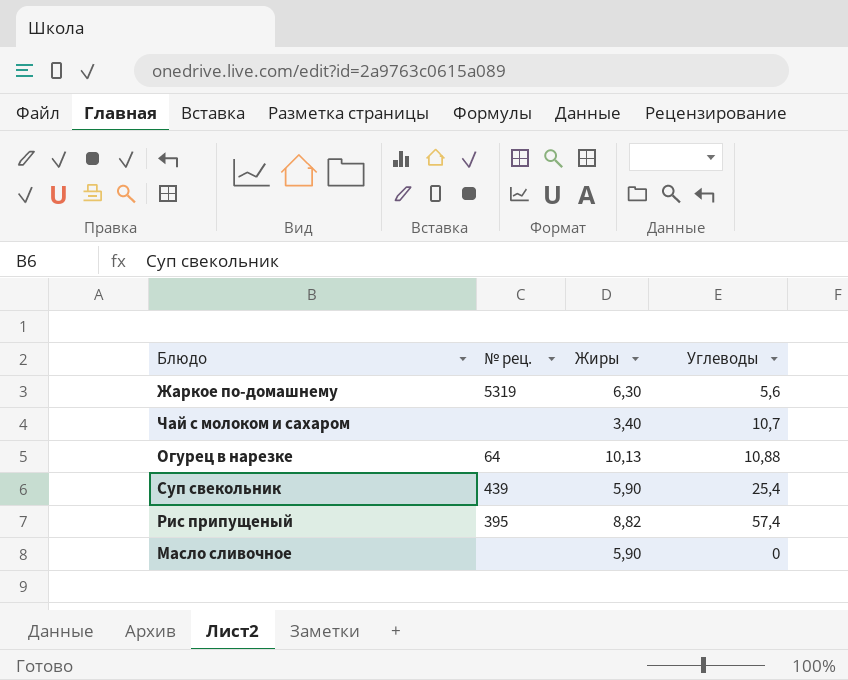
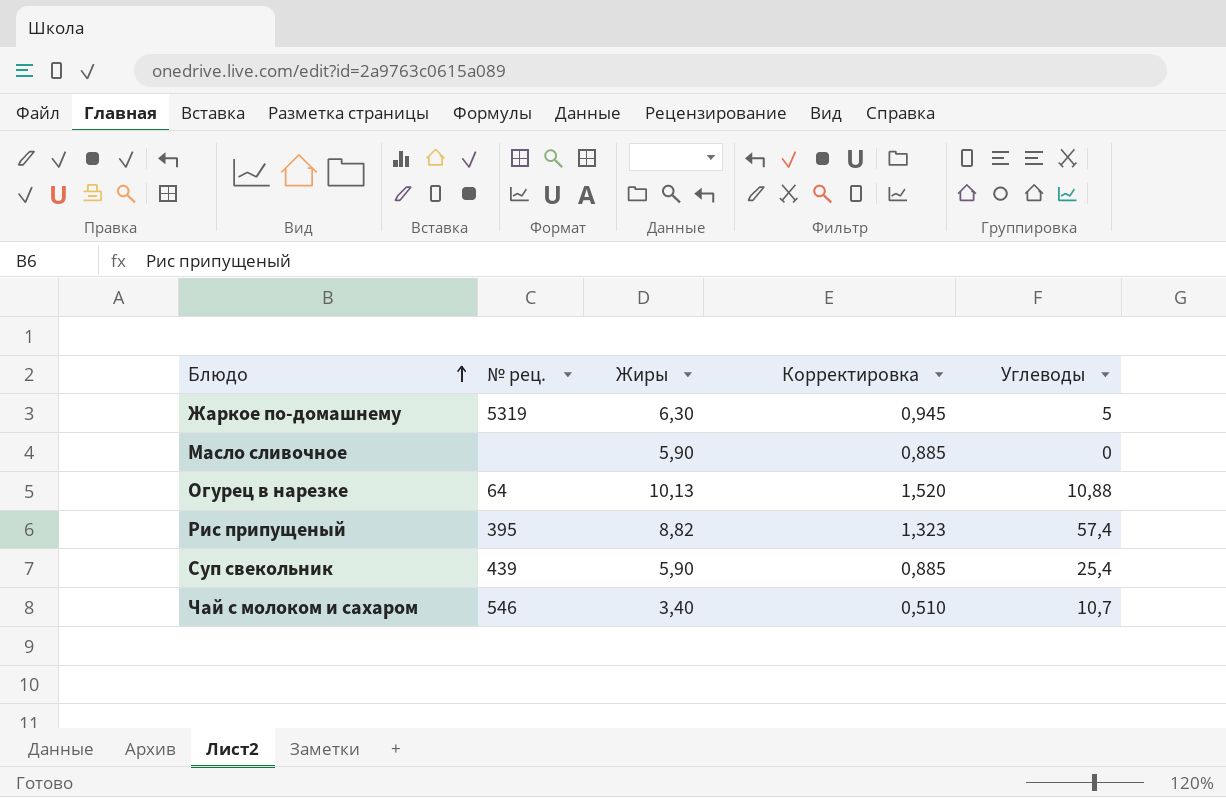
row order: none -> Блюдо ascending
column Корректировка | formula: none -> [Жиры] * 0,15
Жаркое по-домашнему | Углеводы: 5,6 -> 5
Чай с молоком и сахаром | № рец.: none -> 546

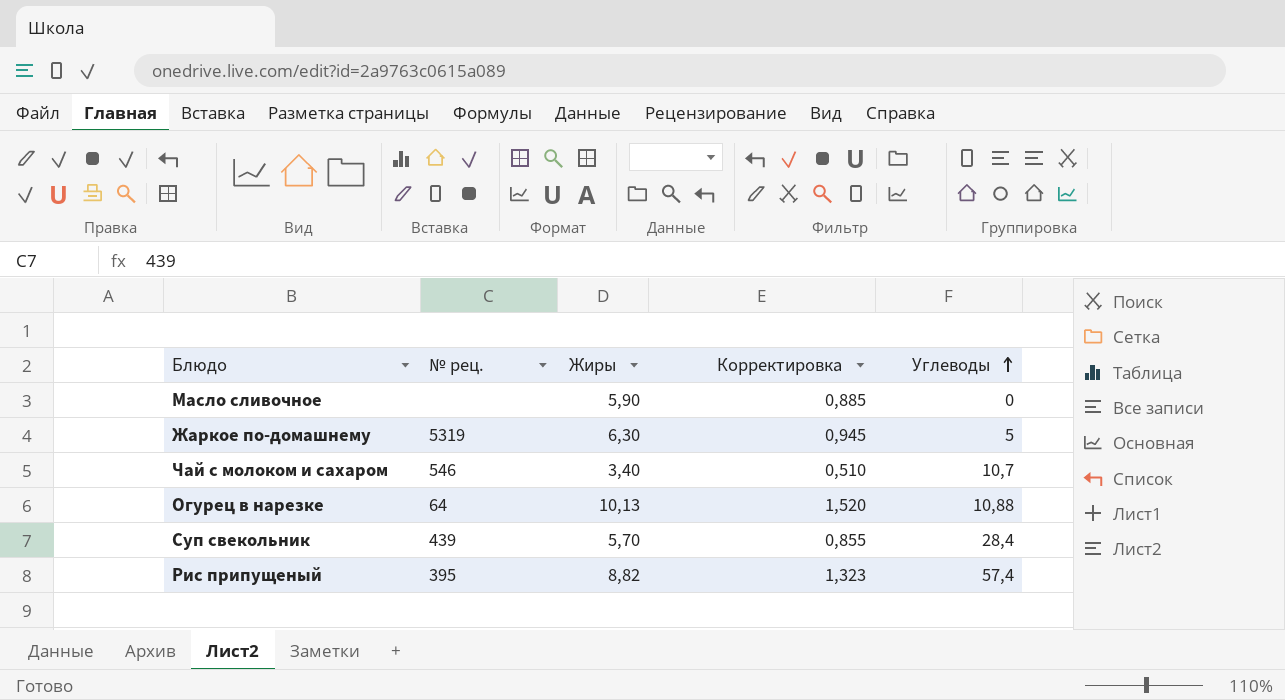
row order: Блюдо ascending -> Углеводы ascending
Суп свекольник | Жиры: 5,90 -> 5,70
Суп свекольник | Корректировка: 0,885 -> 0,855
Суп свекольник | Углеводы: 25,4 -> 28,4

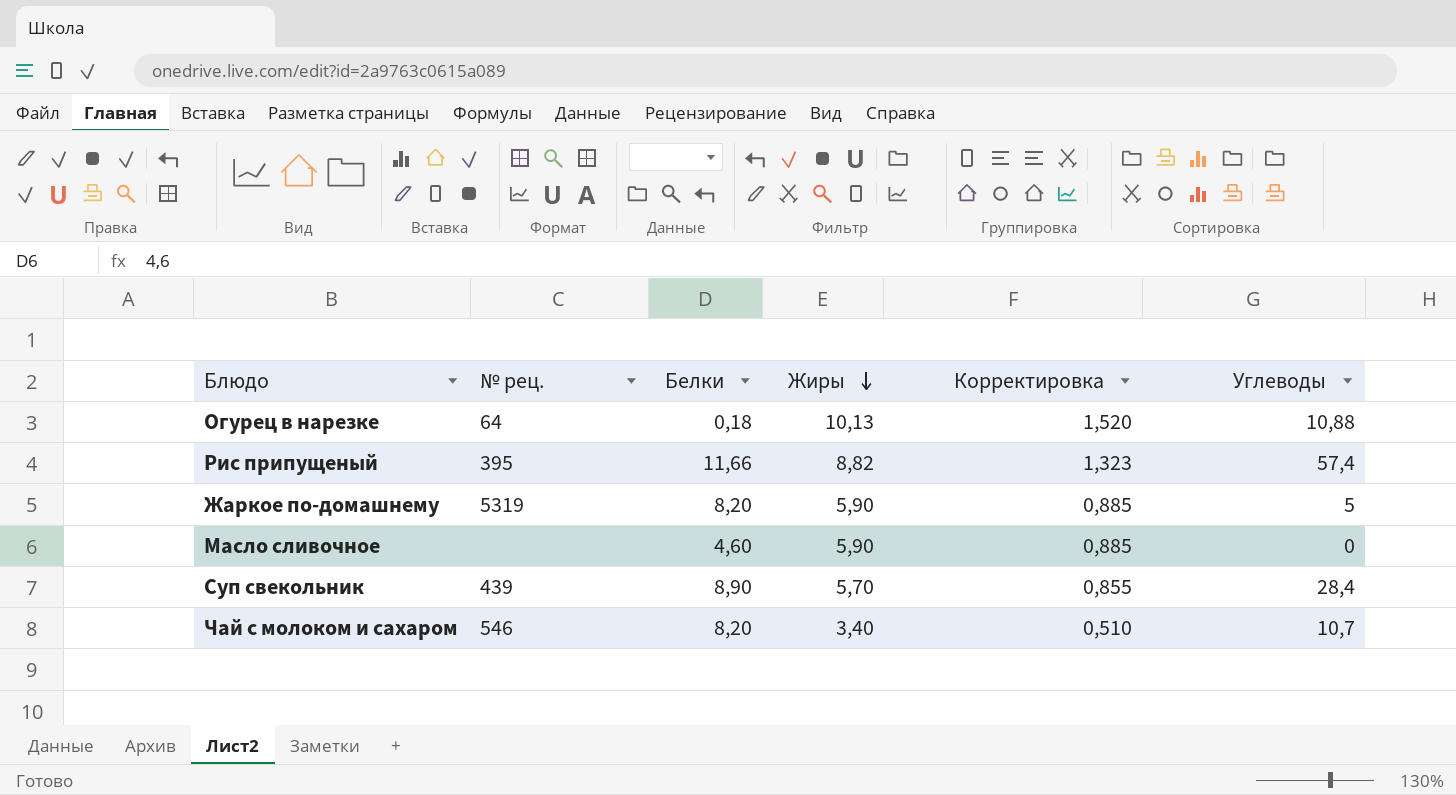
row order: Углеводы ascending -> Жиры descending
column Белки | position: none -> 3
Жаркое по-домашнему | Жиры: 6,30 -> 5,90
Жаркое по-домашнему | Корректировка: 0,945 -> 0,885

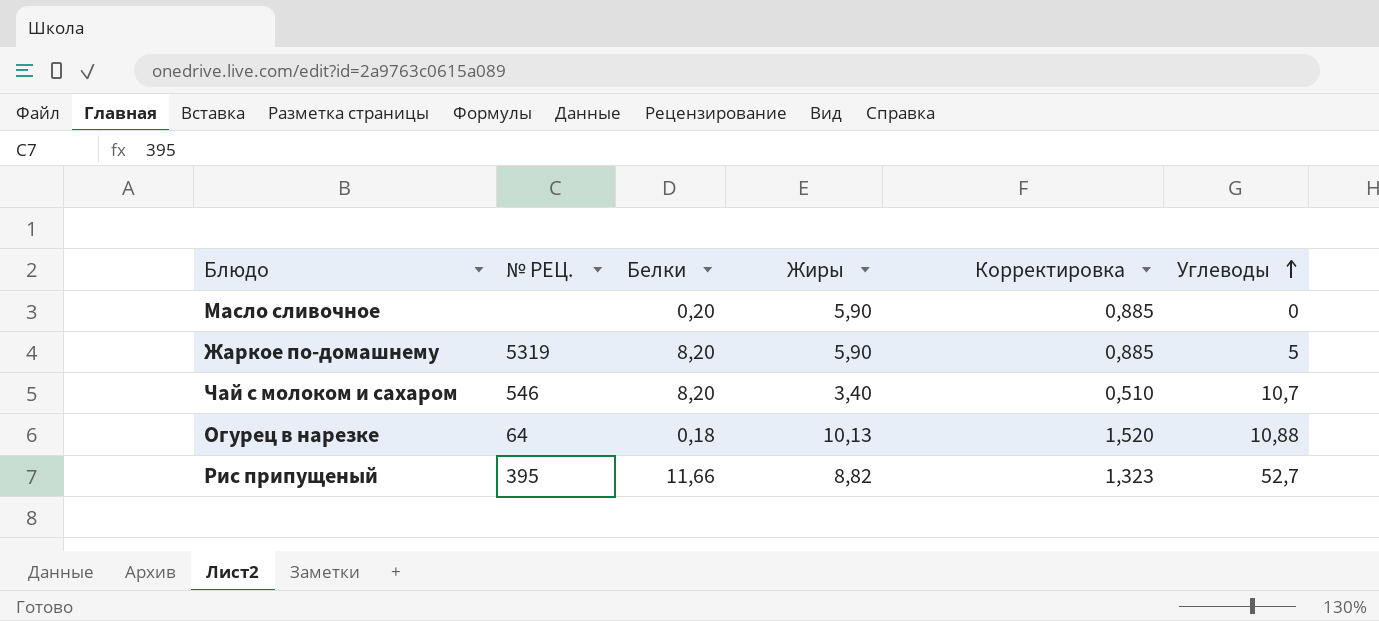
row order: Жиры descending -> Углеводы ascending
column name: № рец. -> № РЕЦ.
row Суп свекольник: 439 | 8,90 | 5,70 | 0,855 | 28,4 -> none
Масло сливочное | Белки: 4,60 -> 0,20
Рис припущеный | Углеводы: 57,4 -> 52,7

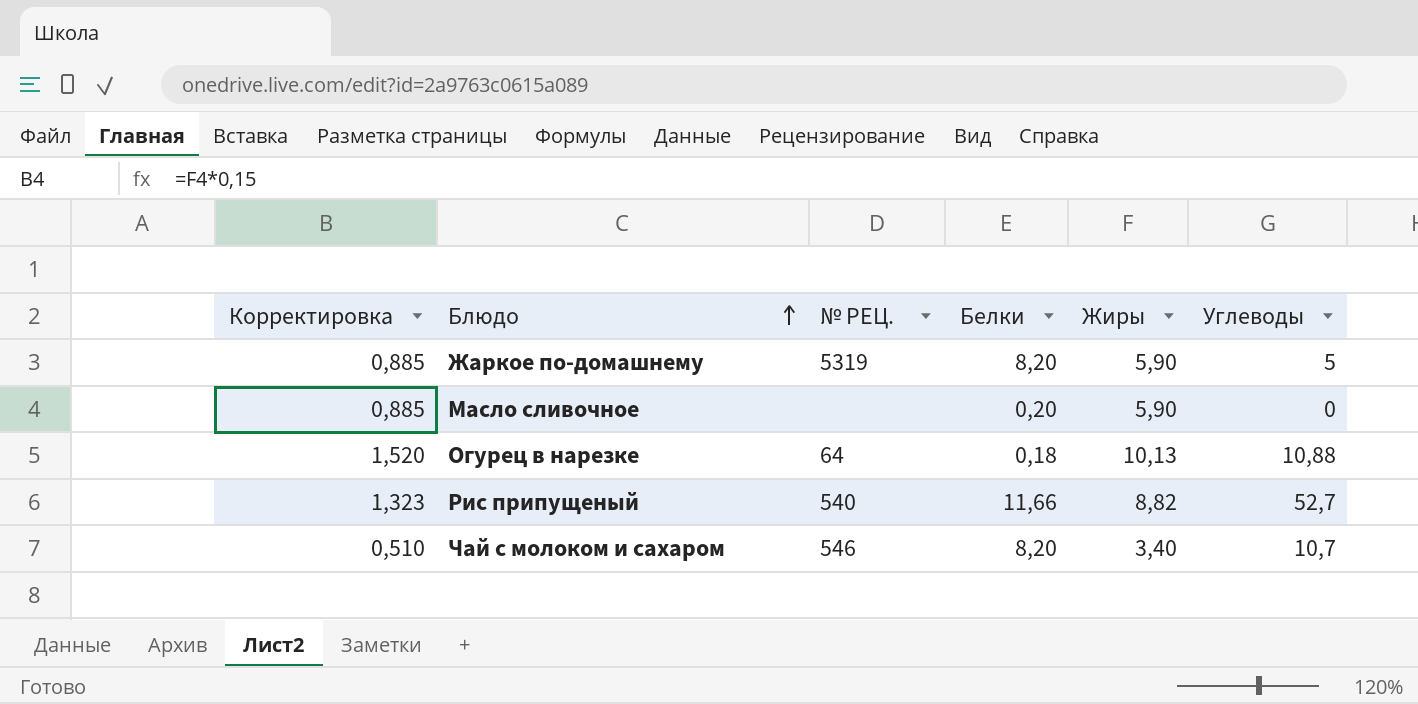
row order: Углеводы ascending -> Блюдо ascending
column Корректировка | position: 5 -> 1
Рис припущеный | № РЕЦ.: 395 -> 540

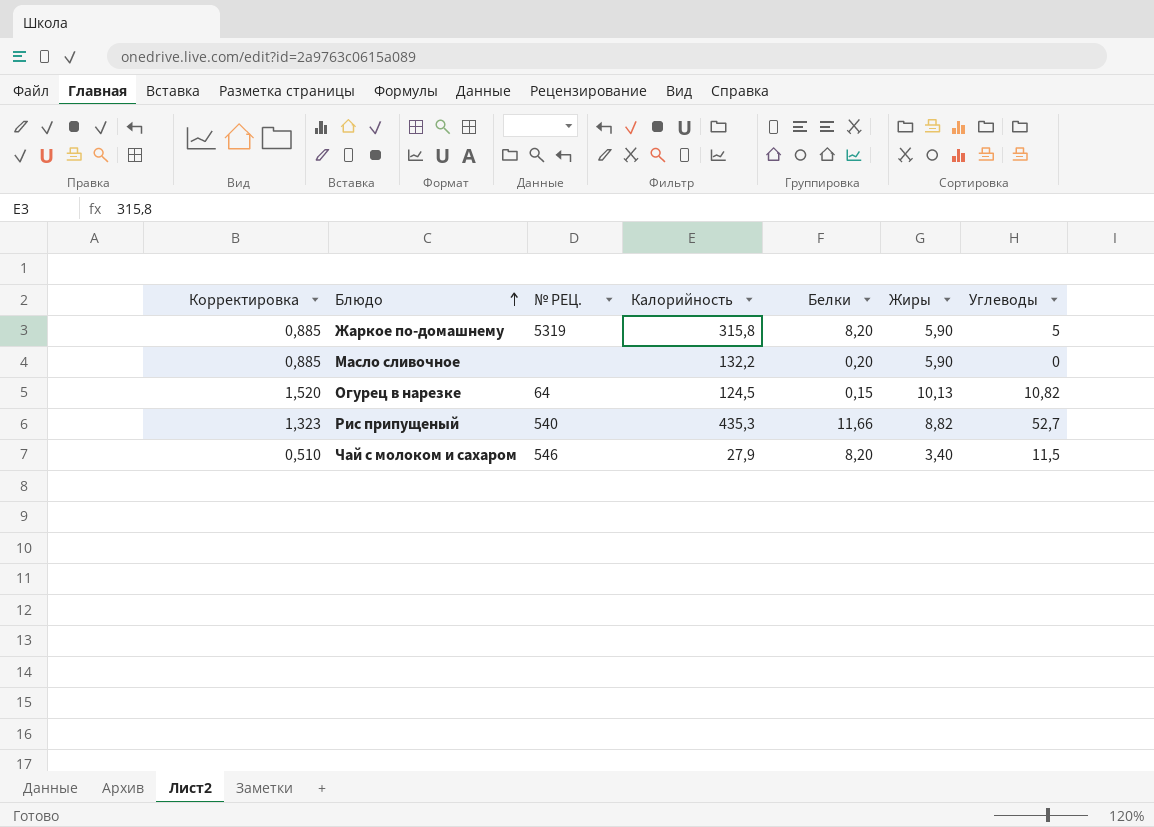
column Калорийность | position: none -> 4
Огурец в нарезке | Белки: 0,18 -> 0,15
Огурец в нарезке | Углеводы: 10,88 -> 10,82
Чай с молоком и сахаром | Углеводы: 10,7 -> 11,5

